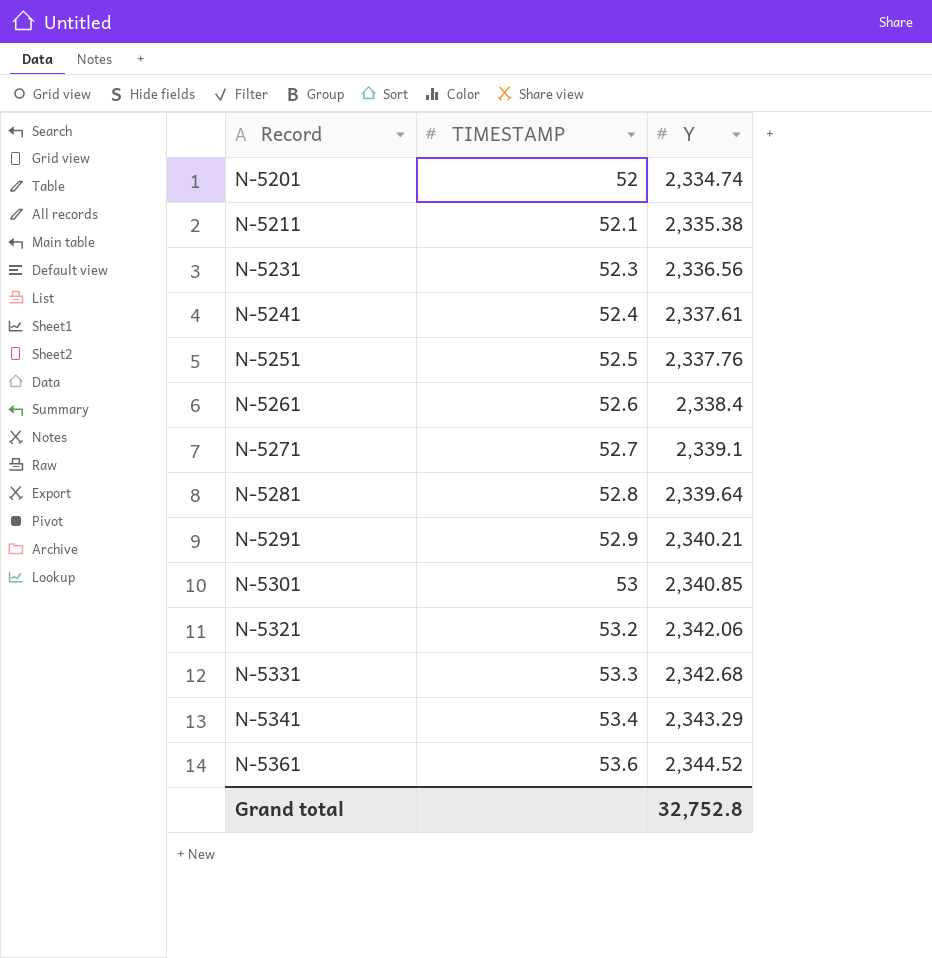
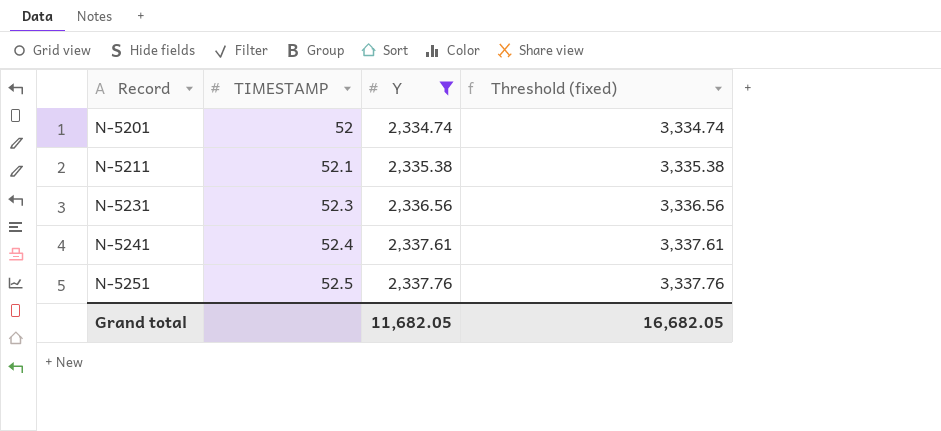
filter: none -> Y <= 2,337.76
column Threshold (fixed) | formula: none -> [Y] + 1000
Grand total | Y: 32,752.8 -> 11,682.05

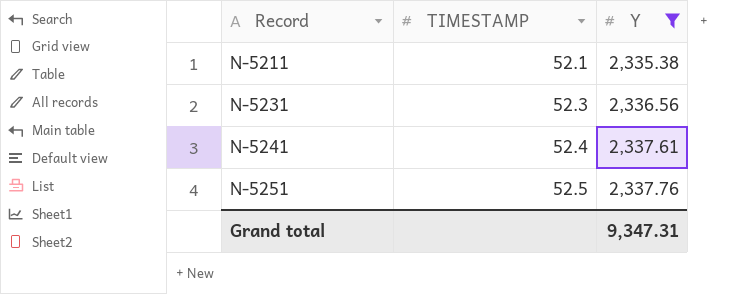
column Threshold (fixed) | formula: [Y] + 1000 -> none
row N-5201: 52 | 2,334.74 | 3,334.74 -> none
Grand total | Y: 11,682.05 -> 9,347.31

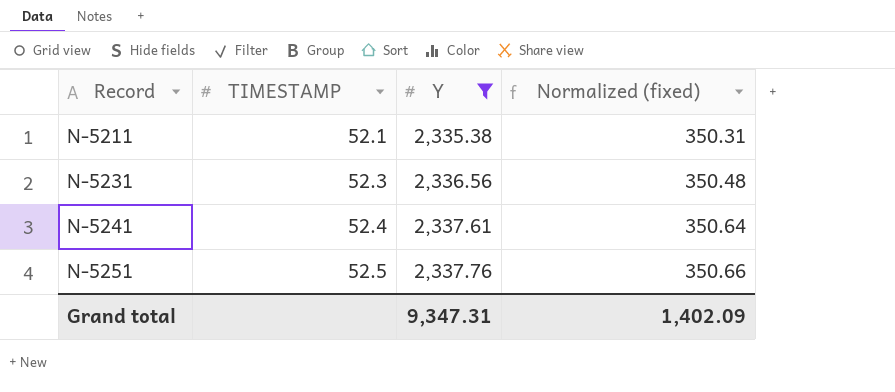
column Normalized (fixed) | formula: none -> [Y] * 0.15

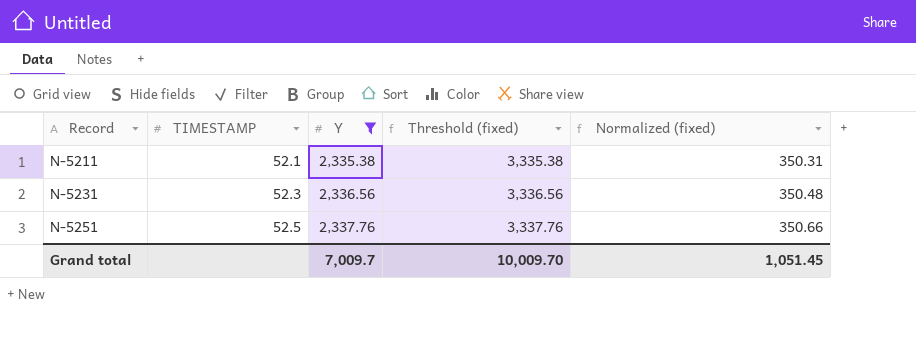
column Threshold (fixed) | formula: none -> [Y] + 1000
row N-5241: 52.4 | 2,337.61 | 350.64 -> none
Grand total | Y: 9,347.31 -> 7,009.7
Grand total | Normalized (fixed): 1,402.09 -> 1,051.45

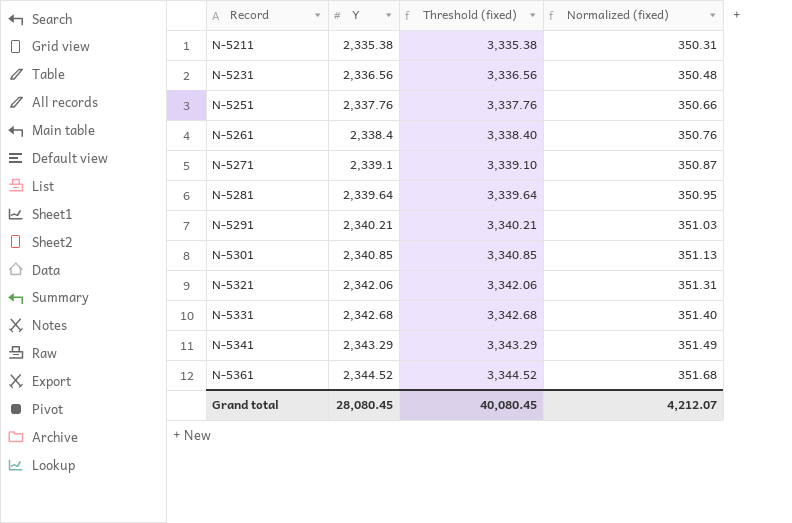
filter: Y <= 2,337.76 -> none
column TIMESTAMP | position: 2 -> none
Grand total | Y: 7,009.7 -> 28,080.45
Grand total | Threshold (fixed): 10,009.70 -> 40,080.45
Grand total | Normalized (fixed): 1,051.45 -> 4,212.07

